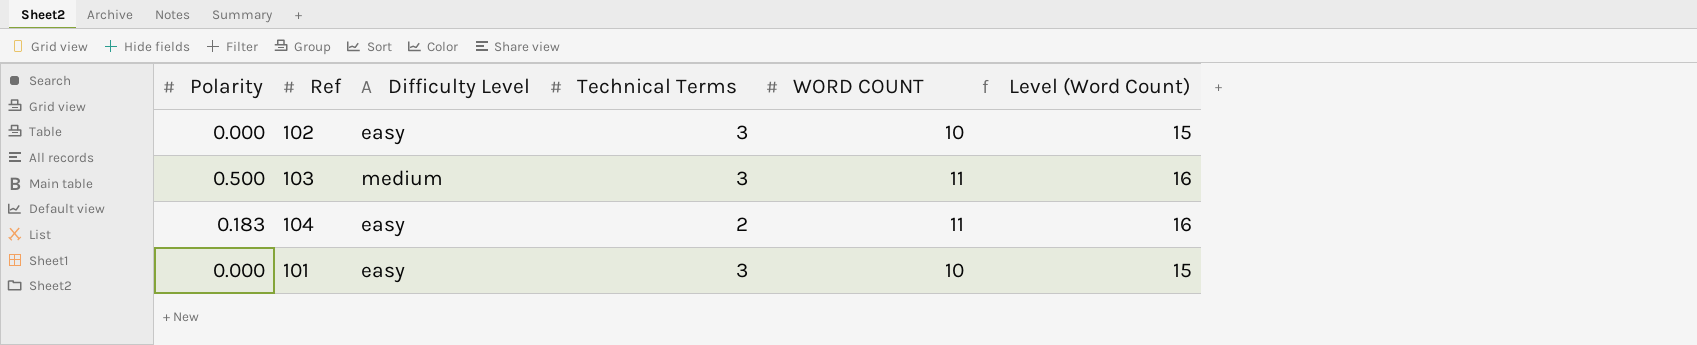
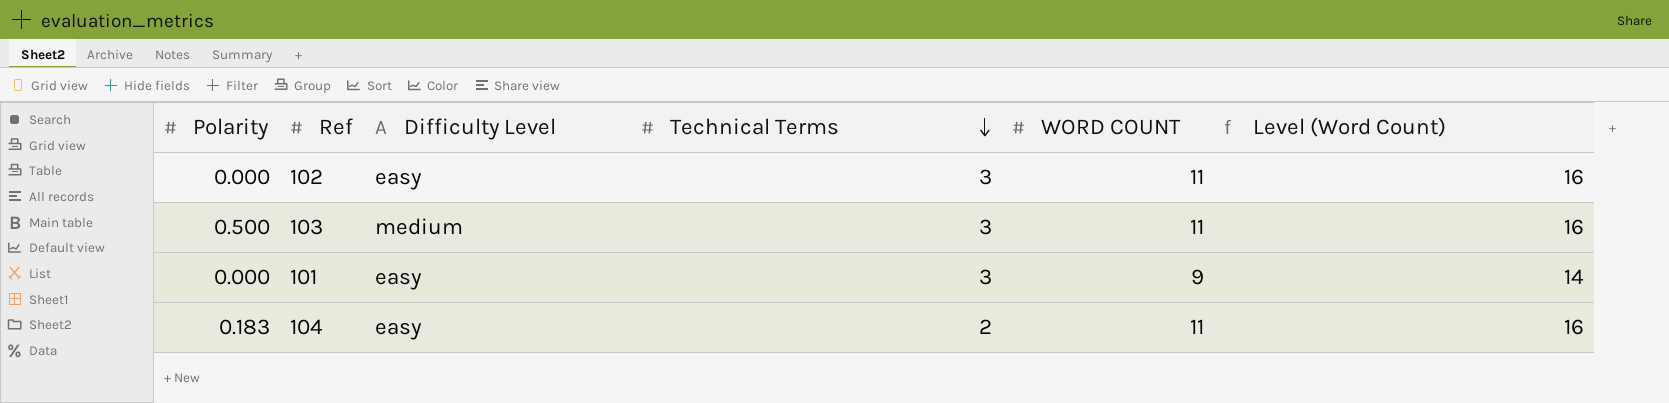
row order: none -> Technical Terms descending
102 | WORD COUNT: 10 -> 11
102 | Level (Word Count): 15 -> 16
101 | WORD COUNT: 10 -> 9
101 | Level (Word Count): 15 -> 14

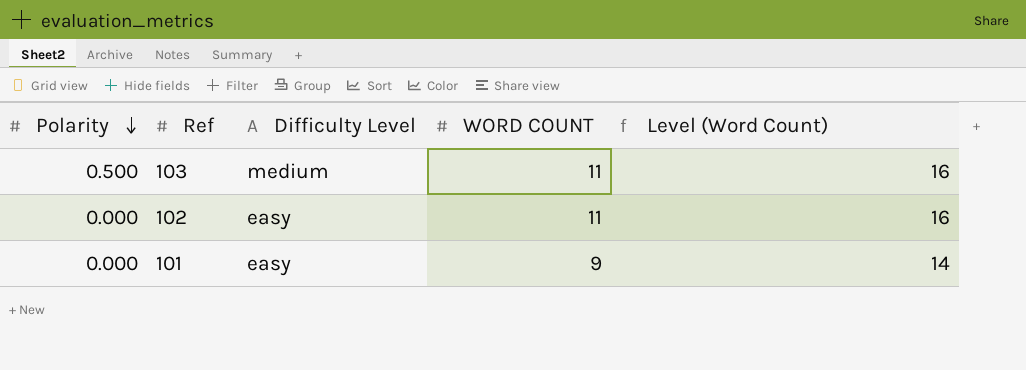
row order: Technical Terms descending -> Polarity descending
column Technical Terms | position: 4 -> none
row 104: 0.183 | easy | 2 | 11 | 16 -> none

